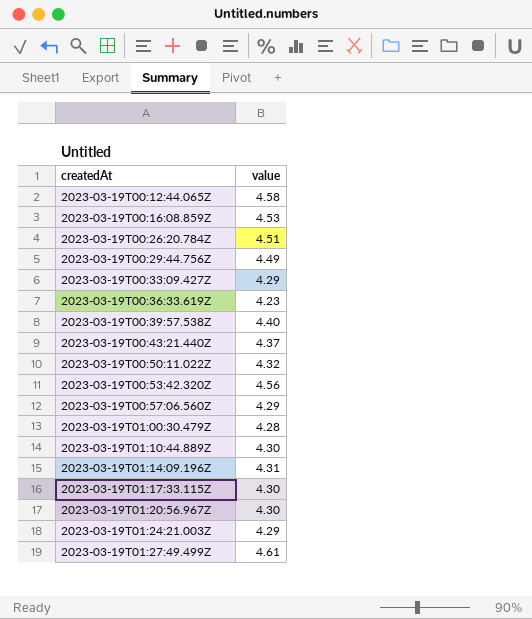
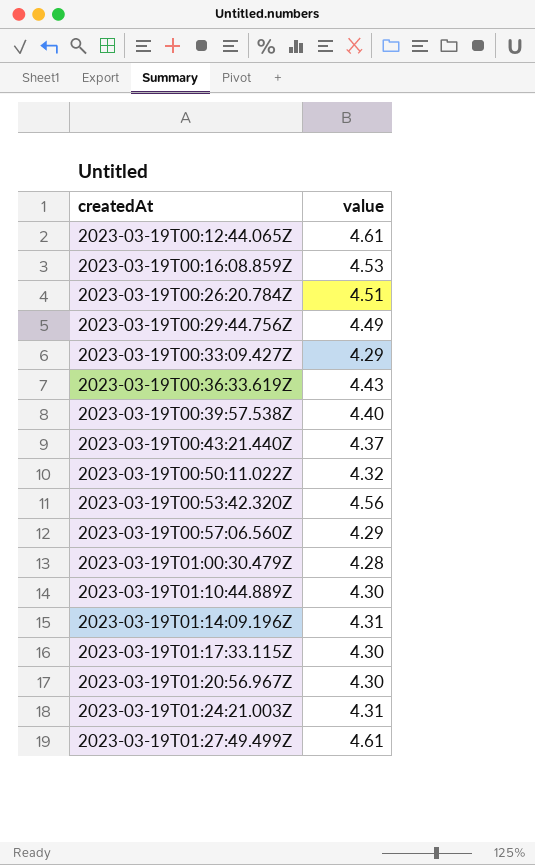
2023-03-19T00:12:44.065Z | value: 4.58 -> 4.61
2023-03-19T00:36:33.619Z | value: 4.23 -> 4.43
2023-03-19T01:24:21.003Z | value: 4.29 -> 4.31

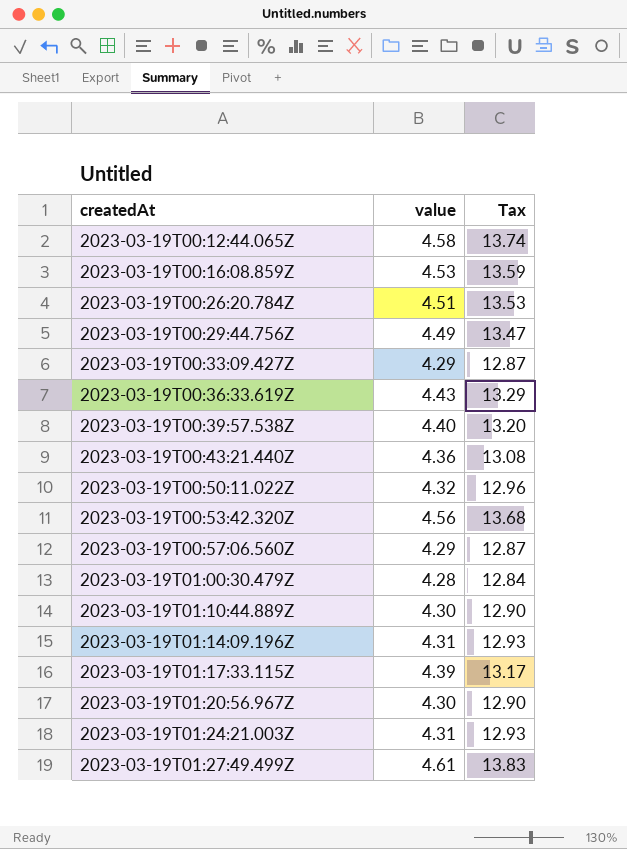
column Tax | formula: none -> [value] * 3
2023-03-19T00:12:44.065Z | value: 4.61 -> 4.58
2023-03-19T00:43:21.440Z | value: 4.37 -> 4.36
2023-03-19T01:17:33.115Z | value: 4.30 -> 4.39

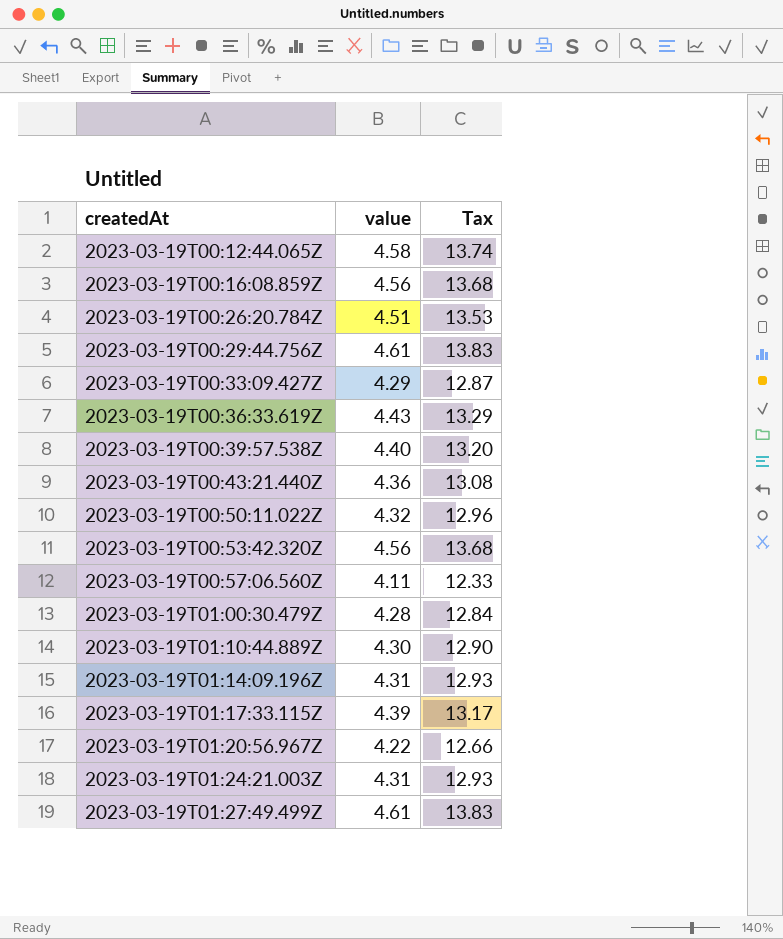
2023-03-19T00:16:08.859Z | value: 4.53 -> 4.56
2023-03-19T00:16:08.859Z | Tax: 13.59 -> 13.68
2023-03-19T00:29:44.756Z | value: 4.49 -> 4.61
2023-03-19T00:29:44.756Z | Tax: 13.47 -> 13.83
2023-03-19T00:57:06.560Z | value: 4.29 -> 4.11
2023-03-19T00:57:06.560Z | Tax: 12.87 -> 12.33
2023-03-19T01:20:56.967Z | value: 4.30 -> 4.22
2023-03-19T01:20:56.967Z | Tax: 12.90 -> 12.66

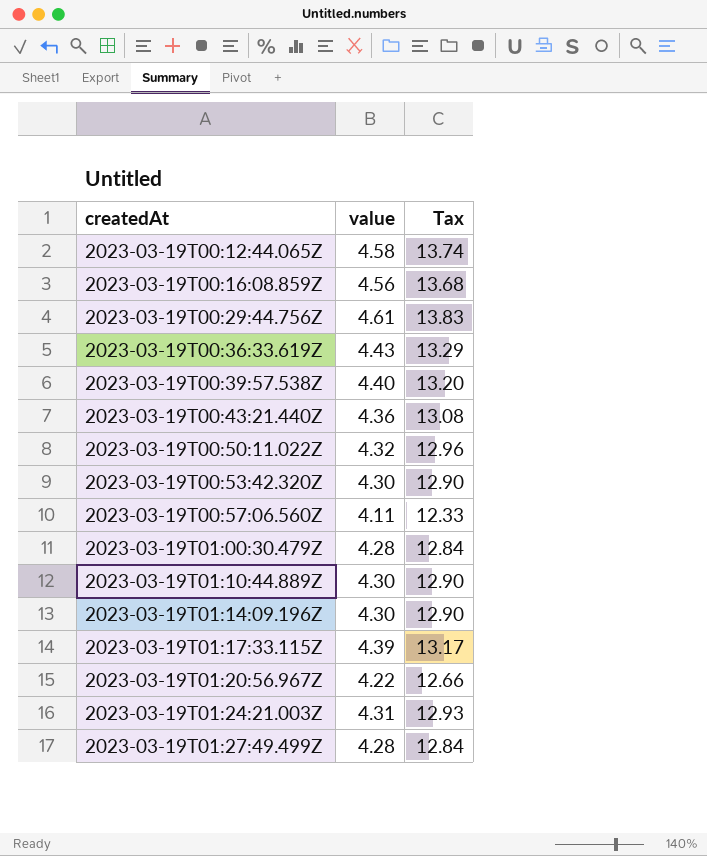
row 2023-03-19T00:26:20.784Z: 4.51 | 13.53 -> none
row 2023-03-19T00:33:09.427Z: 4.29 | 12.87 -> none
2023-03-19T00:53:42.320Z | value: 4.56 -> 4.30
2023-03-19T00:53:42.320Z | Tax: 13.68 -> 12.90
2023-03-19T01:14:09.196Z | value: 4.31 -> 4.30
2023-03-19T01:14:09.196Z | Tax: 12.93 -> 12.90
2023-03-19T01:27:49.499Z | value: 4.61 -> 4.28
2023-03-19T01:27:49.499Z | Tax: 13.83 -> 12.84

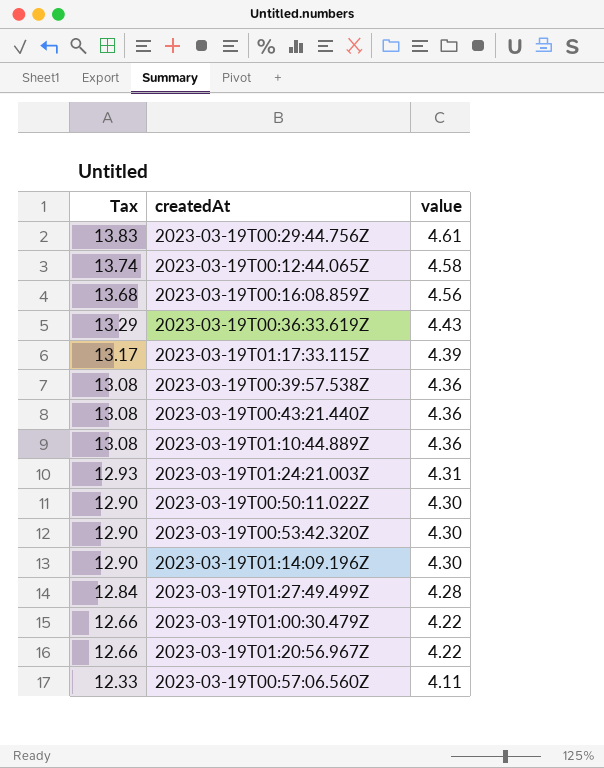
row order: createdAt ascending -> Tax descending
column Tax | position: 3 -> 1
2023-03-19T00:39:57.538Z | Tax: 13.20 -> 13.08
2023-03-19T00:39:57.538Z | value: 4.40 -> 4.36
2023-03-19T01:10:44.889Z | Tax: 12.90 -> 13.08
2023-03-19T01:10:44.889Z | value: 4.30 -> 4.36
2023-03-19T00:50:11.022Z | Tax: 12.96 -> 12.90
2023-03-19T00:50:11.022Z | value: 4.32 -> 4.30
2023-03-19T01:00:30.479Z | Tax: 12.84 -> 12.66
2023-03-19T01:00:30.479Z | value: 4.28 -> 4.22

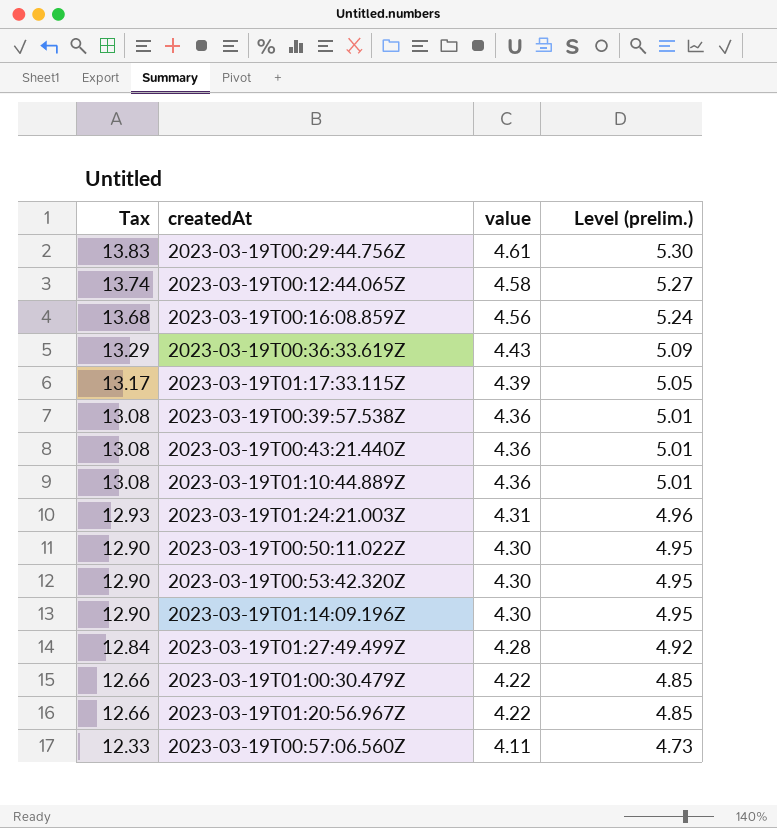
column Level (prelim.) | formula: none -> [value] * 1.15

